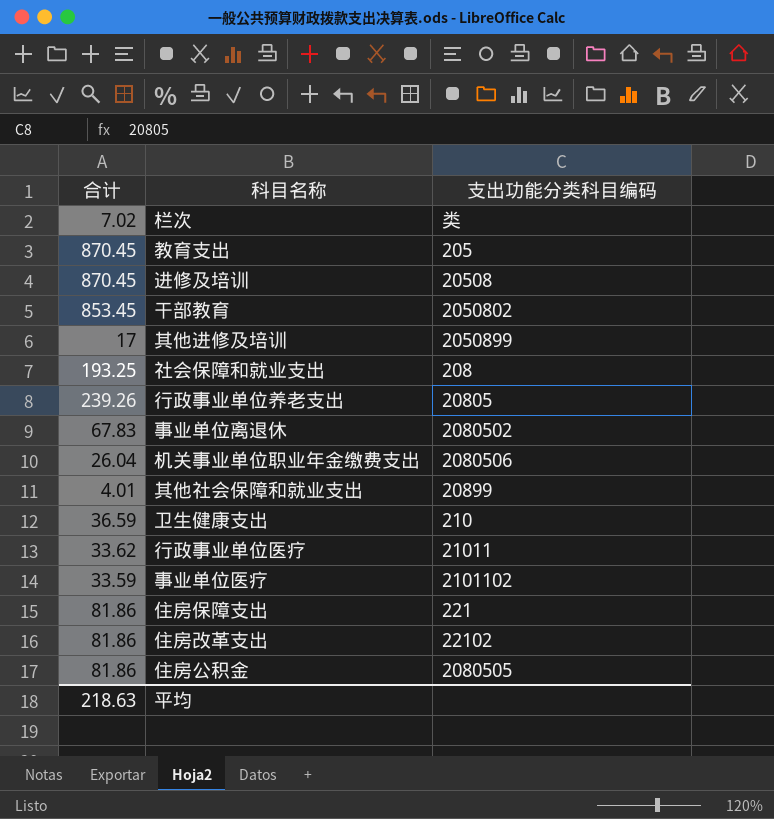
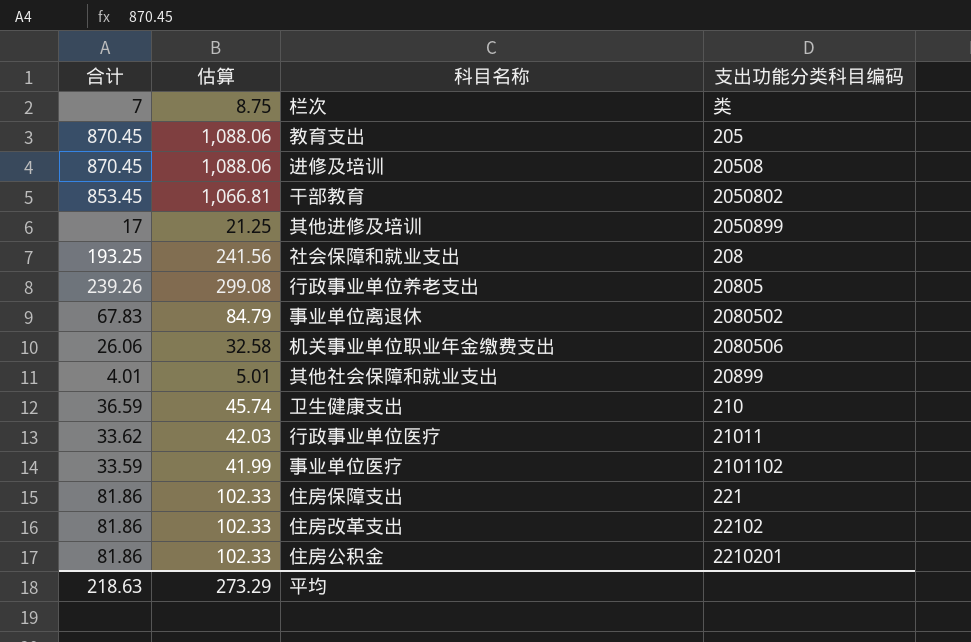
column 估算 | formula: none -> [合计] * 1.25
栏次 | 合计: 7.02 -> 7
机关事业单位职业年金缴费支出 | 合计: 26.04 -> 26.06
住房公积金 | 支出功能分类科目编码: 2080505 -> 2210201

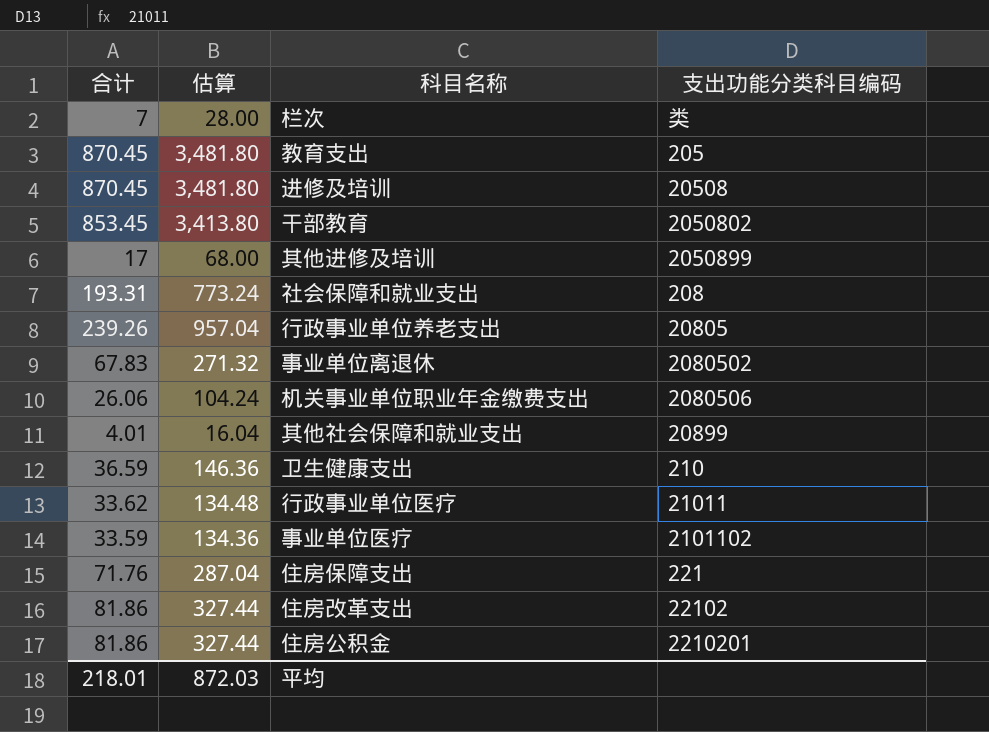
column 估算 | formula: [合计] * 1.25 -> [合计] * 4
社会保障和就业支出 | 合计: 193.25 -> 193.31
住房保障支出 | 合计: 81.86 -> 71.76
平均 | 合计: 218.63 -> 218.01
平均 | 估算: 273.29 -> 872.03

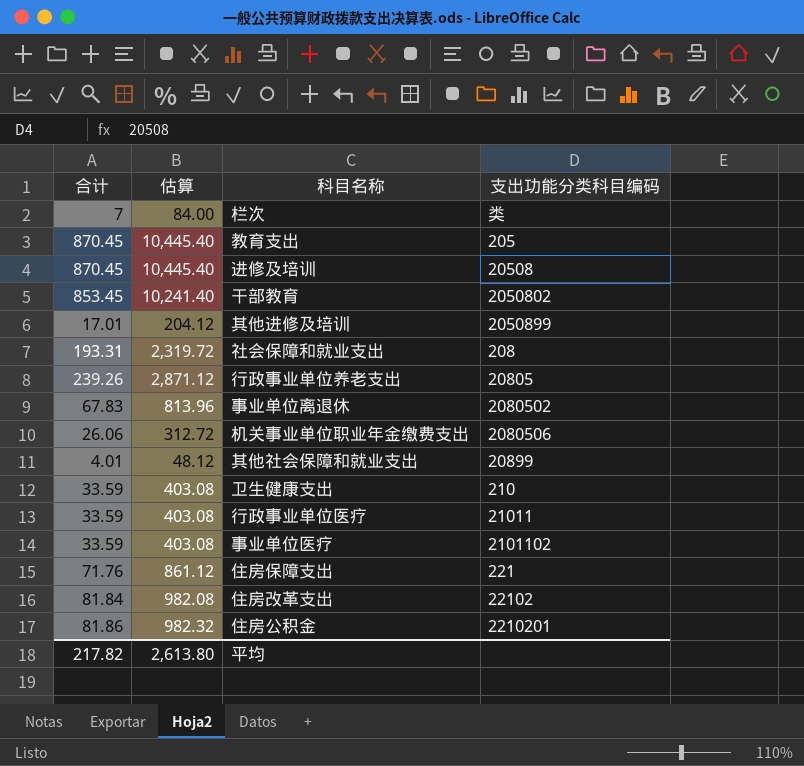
column 估算 | formula: [合计] * 4 -> [合计] * 12
其他进修及培训 | 合计: 17 -> 17.01
卫生健康支出 | 合计: 36.59 -> 33.59
行政事业单位医疗 | 合计: 33.62 -> 33.59
住房改革支出 | 合计: 81.86 -> 81.84
平均 | 合计: 218.01 -> 217.82
平均 | 估算: 872.03 -> 2,613.80

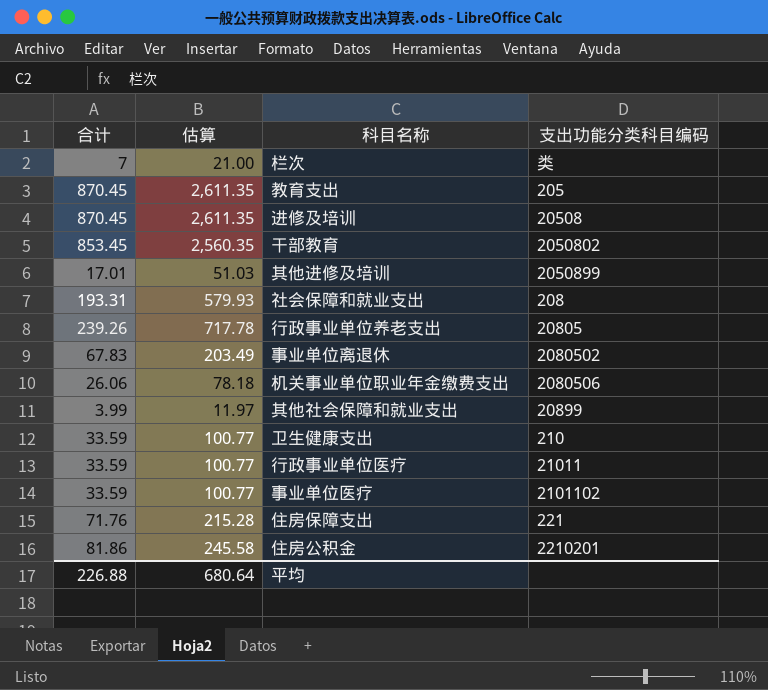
column 估算 | formula: [合计] * 12 -> [合计] * 3
row 住房改革支出: 81.84 | 982.08 | 22102 -> none
其他社会保障和就业支出 | 合计: 4.01 -> 3.99
平均 | 合计: 217.82 -> 226.88
平均 | 估算: 2,613.80 -> 680.64

